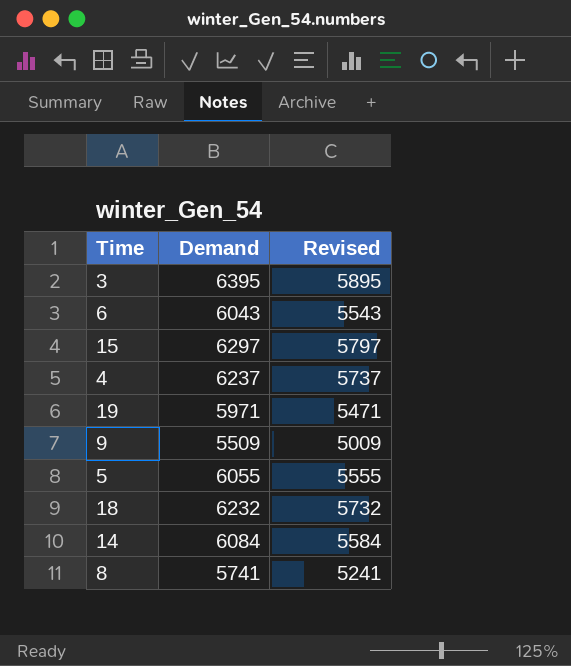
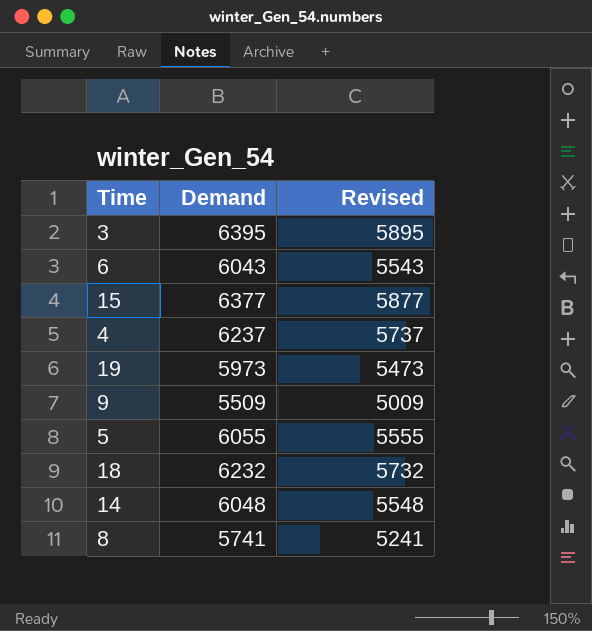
15 | Demand: 6297 -> 6377
15 | Revised: 5797 -> 5877
19 | Demand: 5971 -> 5973
19 | Revised: 5471 -> 5473
14 | Demand: 6084 -> 6048
14 | Revised: 5584 -> 5548

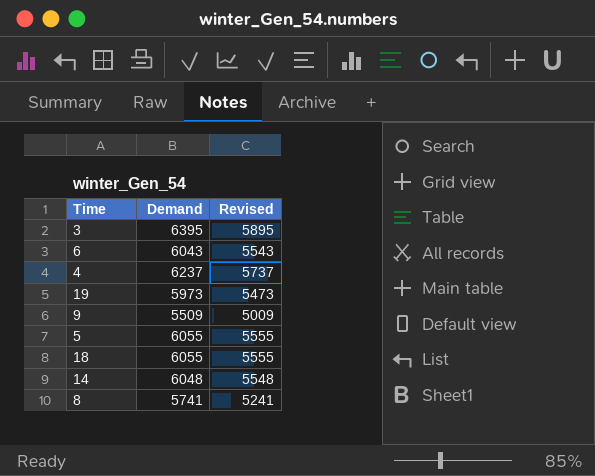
row 15: 6377 | 5877 -> none
18 | Demand: 6232 -> 6055
18 | Revised: 5732 -> 5555

